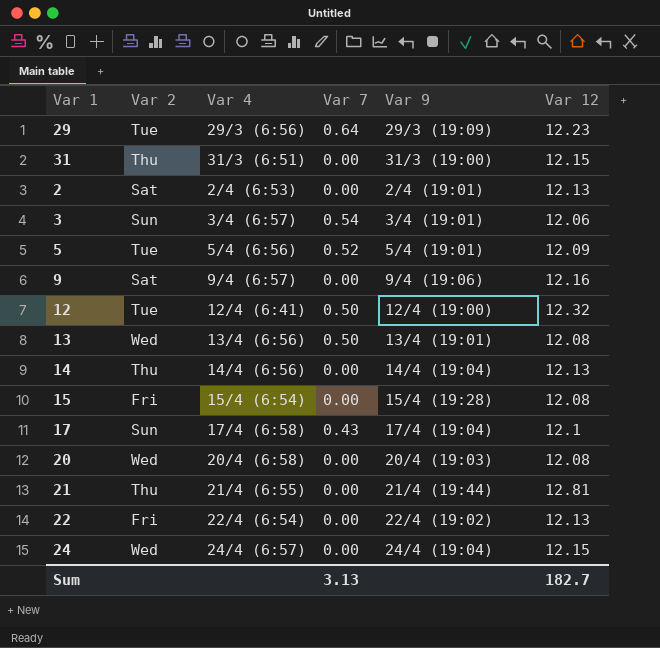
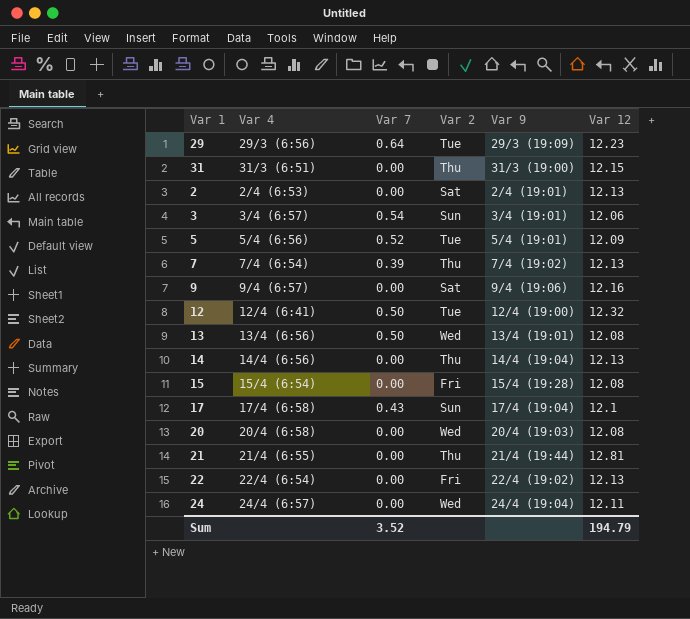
column Var 2 | position: 2 -> 4
row 7: none -> 7/4 (6:54) | 0.39 | Thu | 7/4 (19:02) | 12.13
24 | Var 12: 12.15 -> 12.11
Sum | Var 7: 3.13 -> 3.52
Sum | Var 12: 182.7 -> 194.79

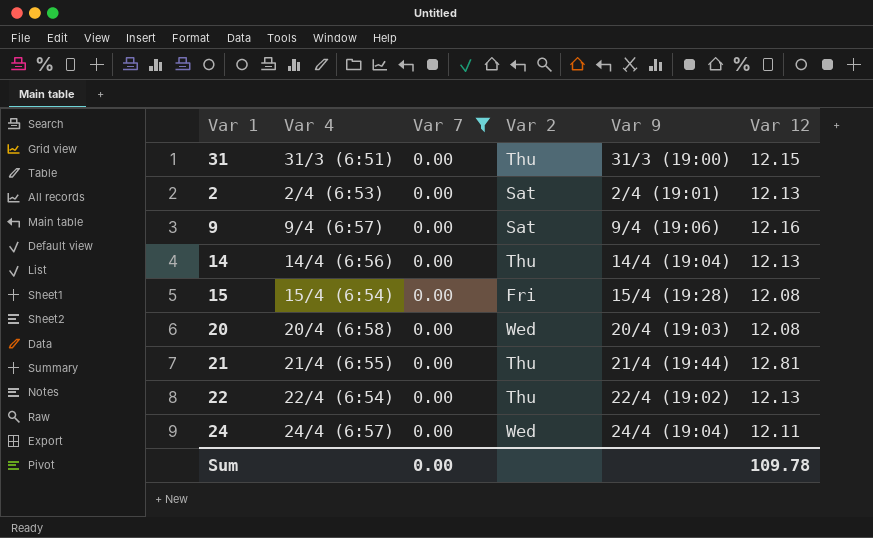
filter: none -> Var 7 = 0.00
22 | Var 2: Fri -> Thu
Sum | Var 7: 3.52 -> 0.00
Sum | Var 12: 194.79 -> 109.78

